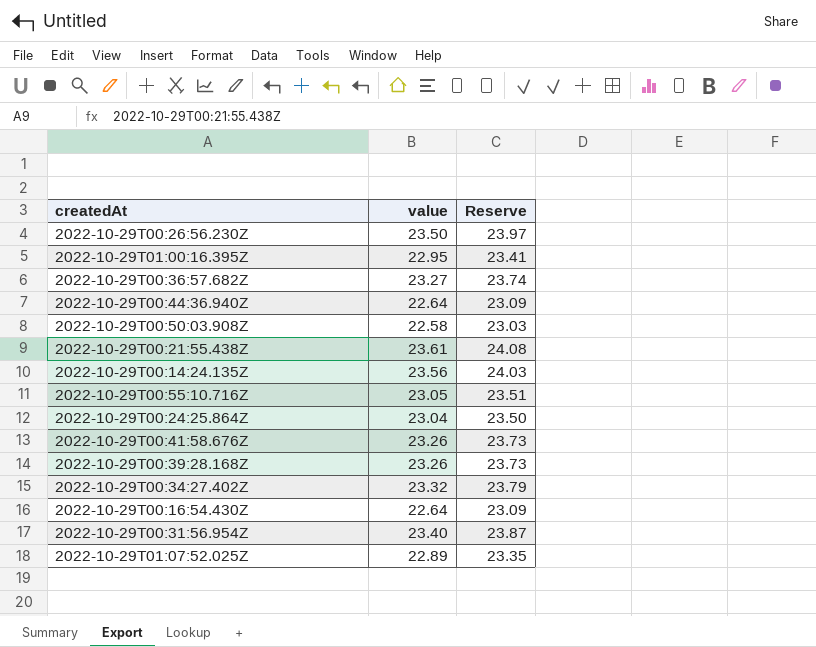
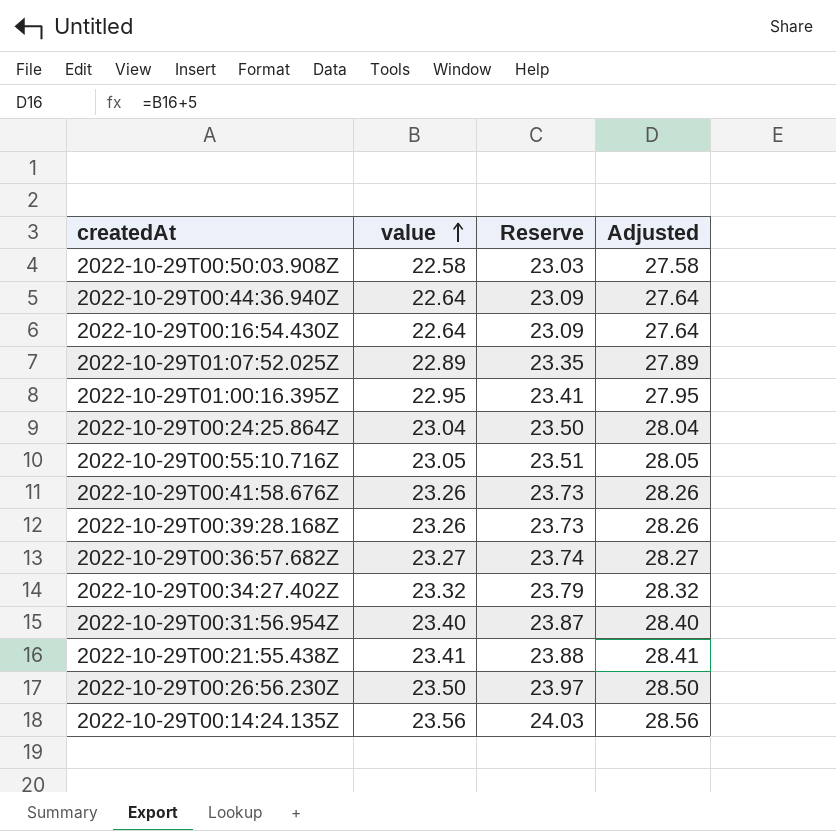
row order: none -> value ascending
column Adjusted | formula: none -> [value] + 5
2022-10-29T00:21:55.438Z | value: 23.61 -> 23.41
2022-10-29T00:21:55.438Z | Reserve: 24.08 -> 23.88

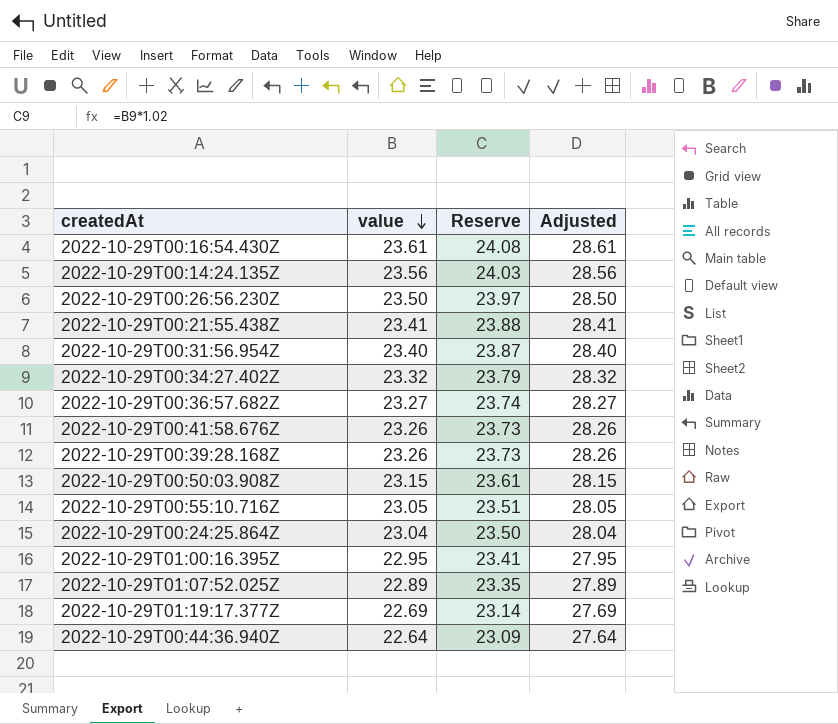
row order: value ascending -> value descending
2022-10-29T00:16:54.430Z | value: 22.64 -> 23.61
2022-10-29T00:16:54.430Z | Reserve: 23.09 -> 24.08
2022-10-29T00:16:54.430Z | Adjusted: 27.64 -> 28.61
2022-10-29T00:50:03.908Z | value: 22.58 -> 23.15
2022-10-29T00:50:03.908Z | Reserve: 23.03 -> 23.61
2022-10-29T00:50:03.908Z | Adjusted: 27.58 -> 28.15
row 2022-10-29T01:19:17.377Z: none -> 22.69 | 23.14 | 27.69

